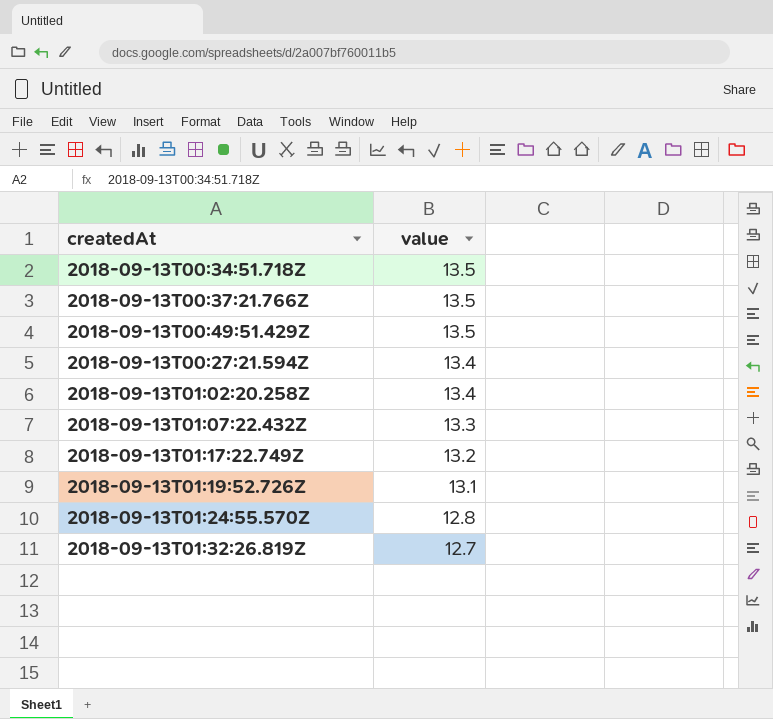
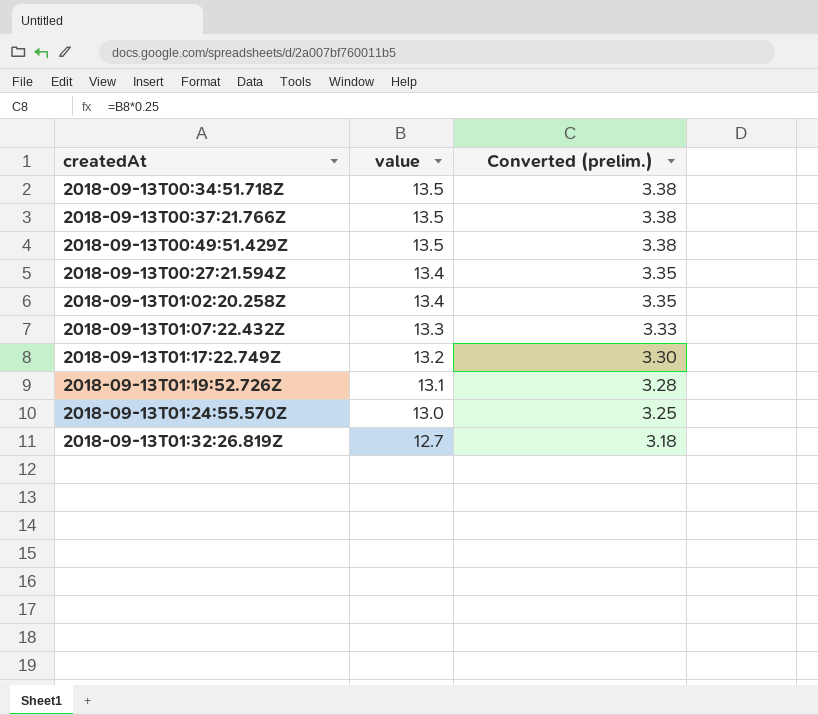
column Converted (prelim.) | formula: none -> [value] * 0.25
2018-09-13T01:24:55.570Z | value: 12.8 -> 13.0

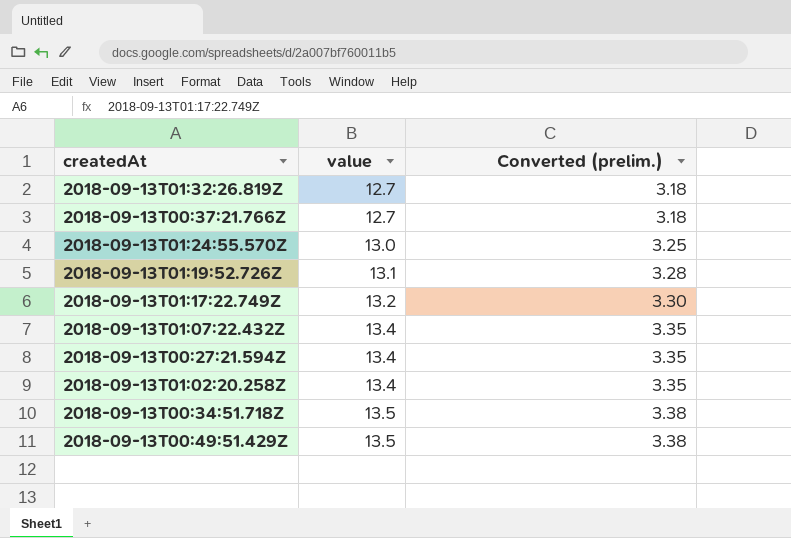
row order: value descending -> value ascending
2018-09-13T00:37:21.766Z | value: 13.5 -> 12.7
2018-09-13T00:37:21.766Z | Converted (prelim.): 3.38 -> 3.18
2018-09-13T01:07:22.432Z | value: 13.3 -> 13.4
2018-09-13T01:07:22.432Z | Converted (prelim.): 3.33 -> 3.35

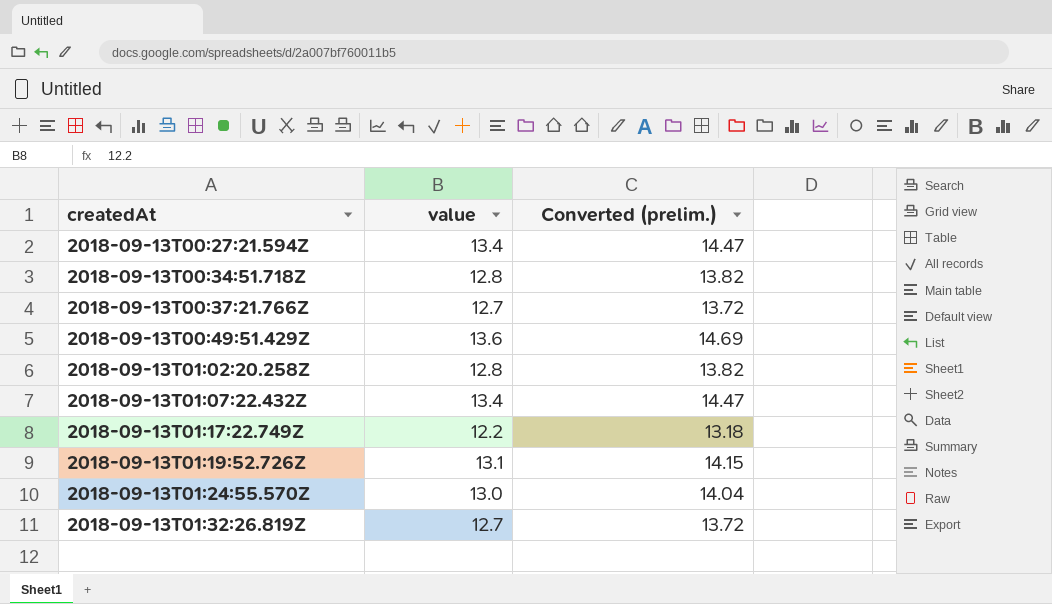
row order: value ascending -> createdAt ascending
column Converted (prelim.) | formula: [value] * 0.25 -> [value] * 1.08
2018-09-13T00:34:51.718Z | value: 13.5 -> 12.8
2018-09-13T00:49:51.429Z | value: 13.5 -> 13.6
2018-09-13T01:02:20.258Z | value: 13.4 -> 12.8
2018-09-13T01:17:22.749Z | value: 13.2 -> 12.2

